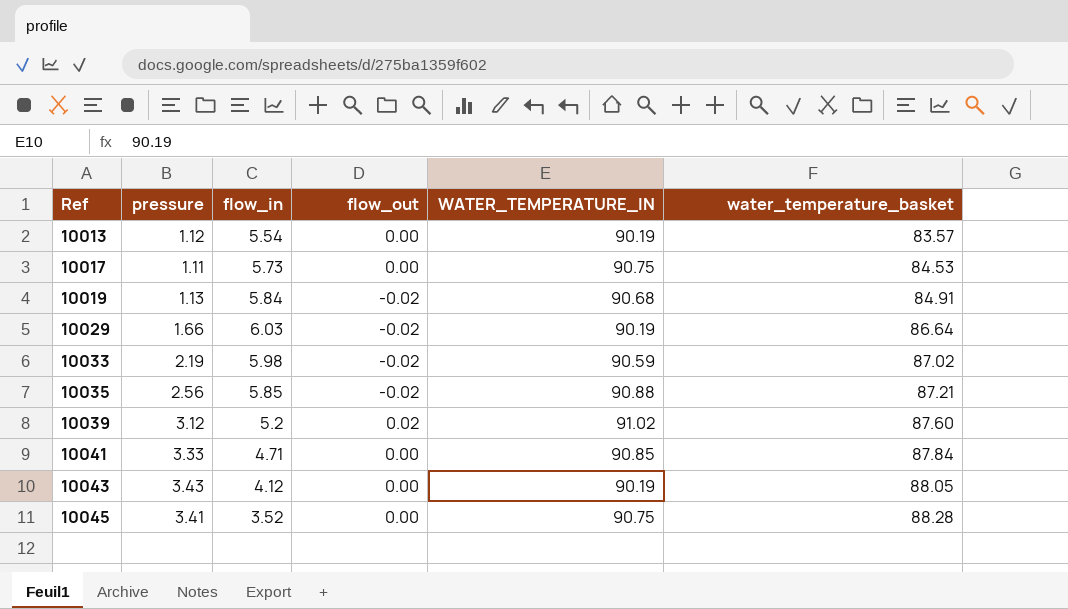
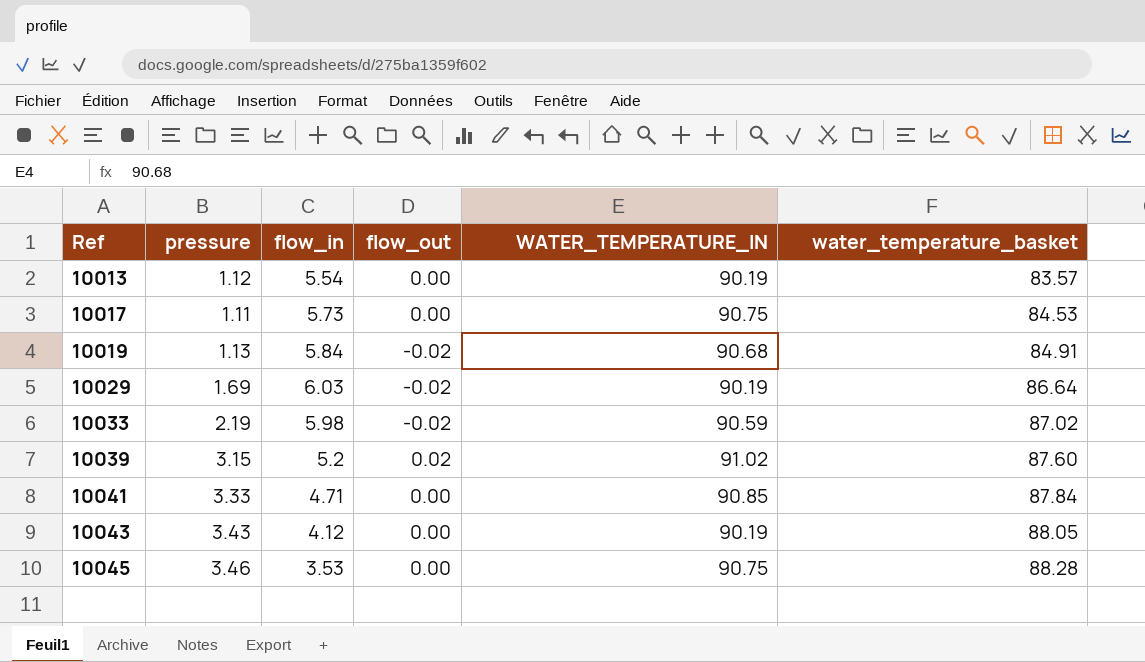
row 10035: 2.56 | 5.85 | -0.02 | 90.88 | 87.21 -> none
10029 | pressure: 1.66 -> 1.69
10039 | pressure: 3.12 -> 3.15
10045 | pressure: 3.41 -> 3.46
10045 | flow_in: 3.52 -> 3.53

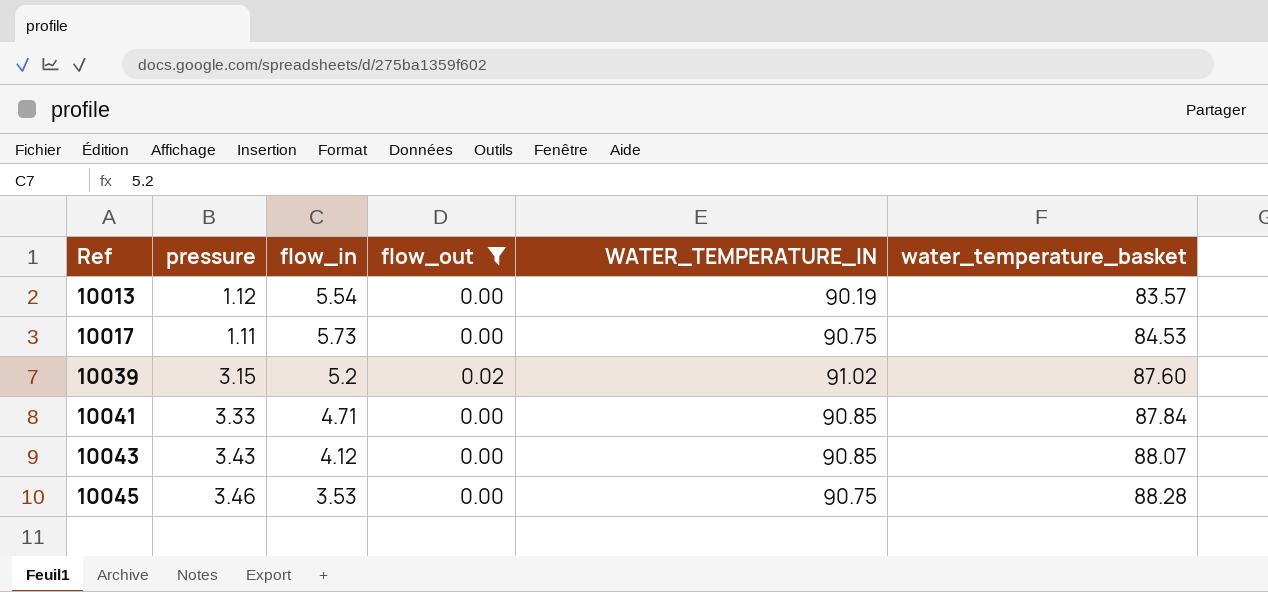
filter: none -> flow_out != -0.02
10043 | WATER_TEMPERATURE_IN: 90.19 -> 90.85
10043 | water_temperature_basket: 88.05 -> 88.07

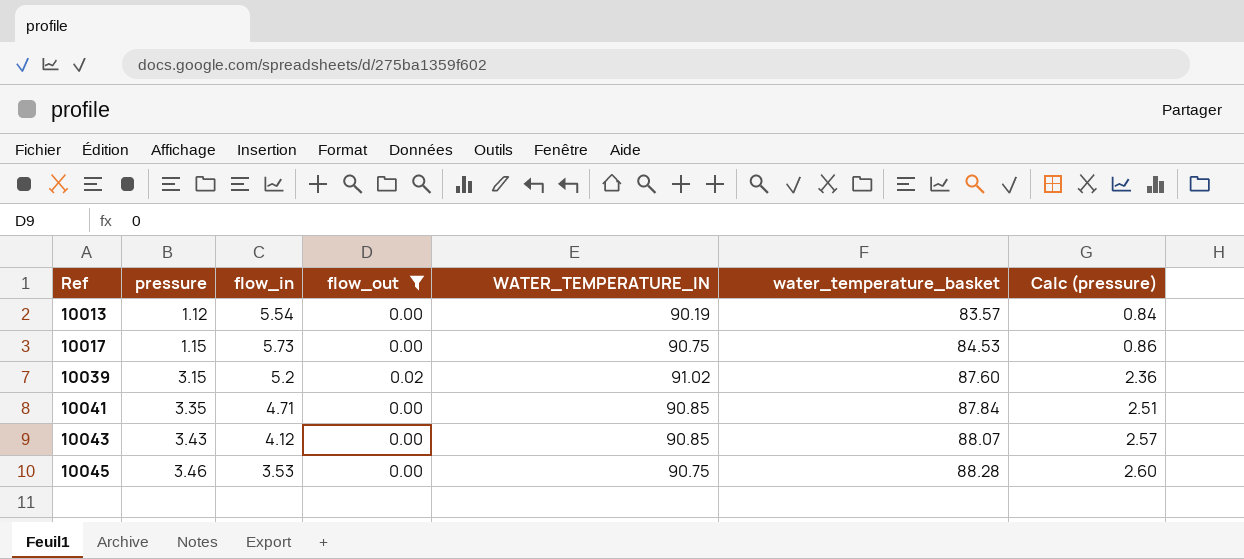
column Calc (pressure) | formula: none -> [pressure] * 0.75
10017 | pressure: 1.11 -> 1.15
10041 | pressure: 3.33 -> 3.35

